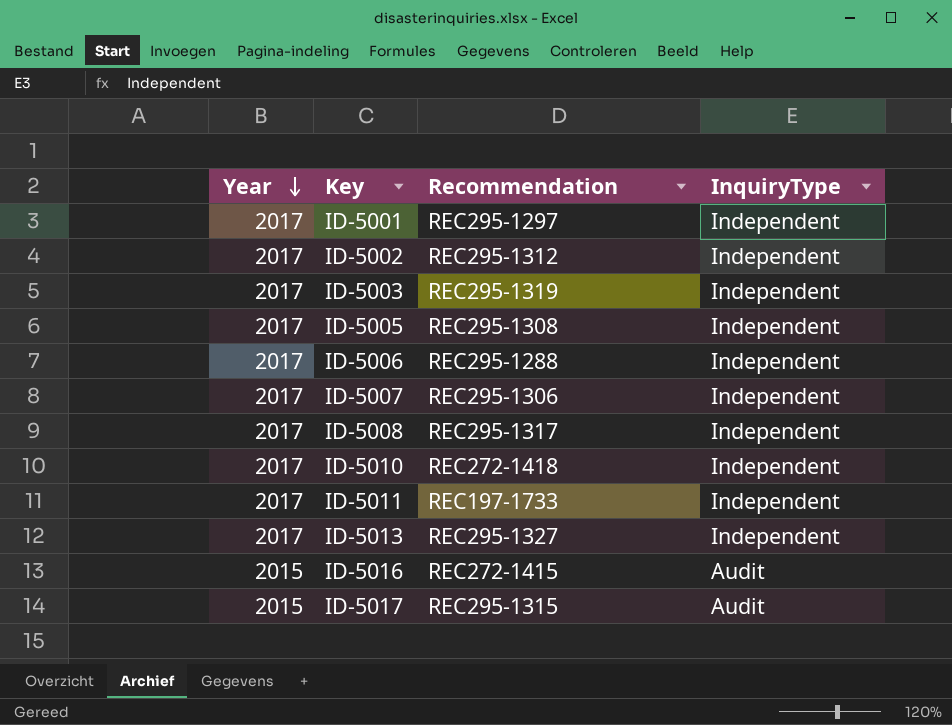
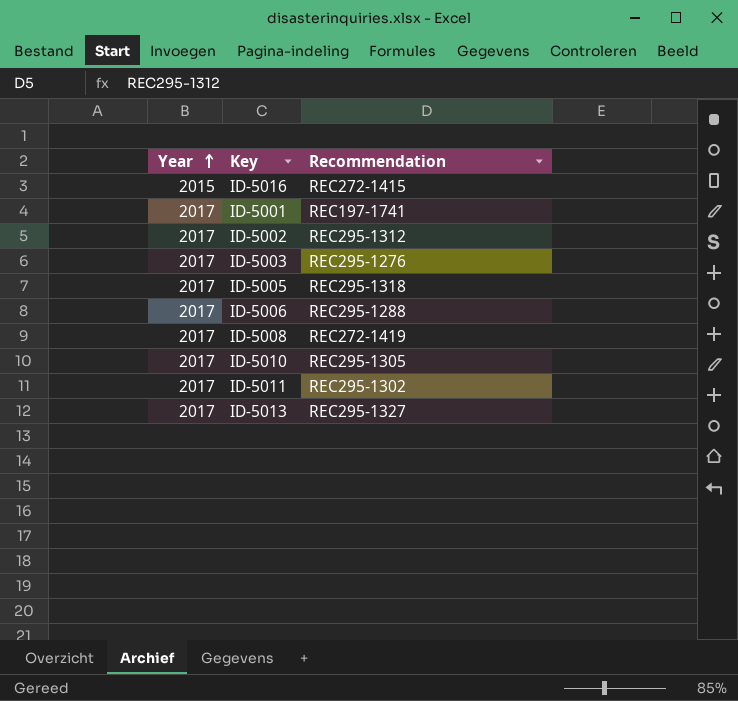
row order: Year descending -> Year ascending
column InquiryType | position: 4 -> none
row ID-5007: 2017 | REC295-1306 | Independent -> none
row ID-5017: 2015 | REC295-1315 | Audit -> none
ID-5001 | Recommendation: REC295-1297 -> REC197-1741
ID-5003 | Recommendation: REC295-1319 -> REC295-1276
ID-5005 | Recommendation: REC295-1308 -> REC295-1318
ID-5008 | Recommendation: REC295-1317 -> REC272-1419
ID-5010 | Recommendation: REC272-1418 -> REC295-1305
ID-5011 | Recommendation: REC197-1733 -> REC295-1302

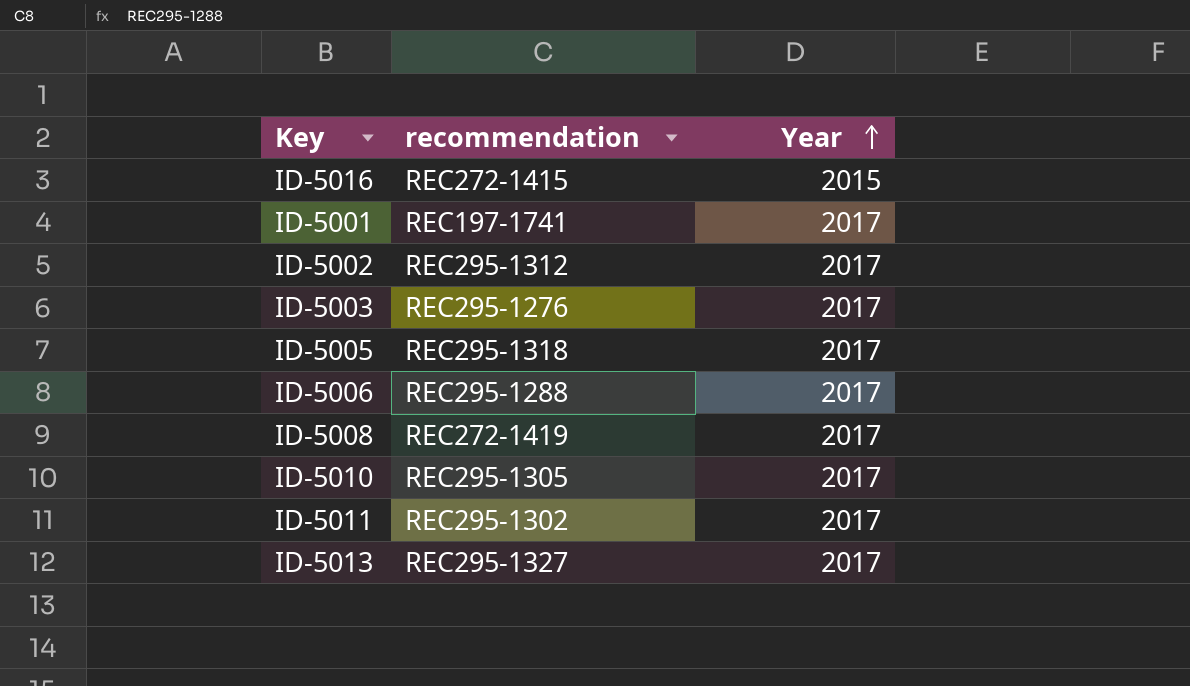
column name: Recommendation -> recommendation
column Year | position: 1 -> 3

